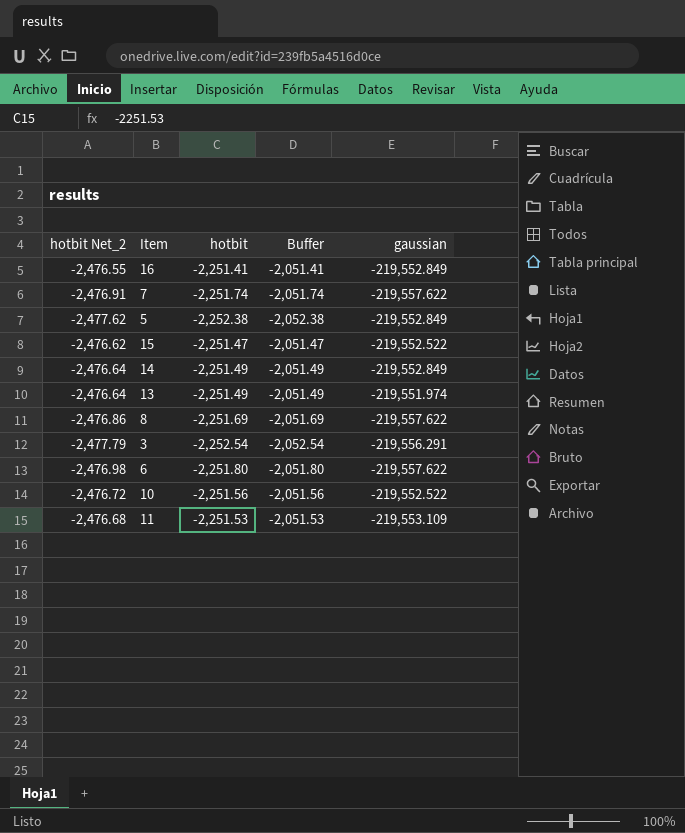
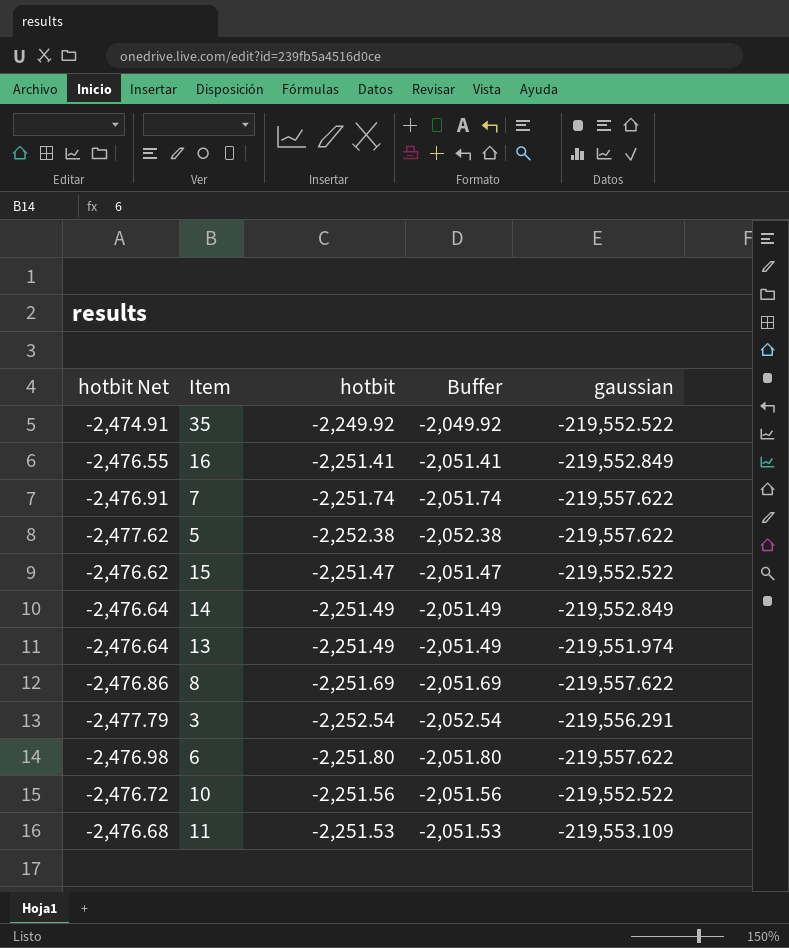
column name: hotbit Net_2 -> hotbit Net
row 35: none -> -2,474.91 | -2,249.92 | -2,049.92 | -219,552.522
5 | gaussian: -219,552.849 -> -219,557.622

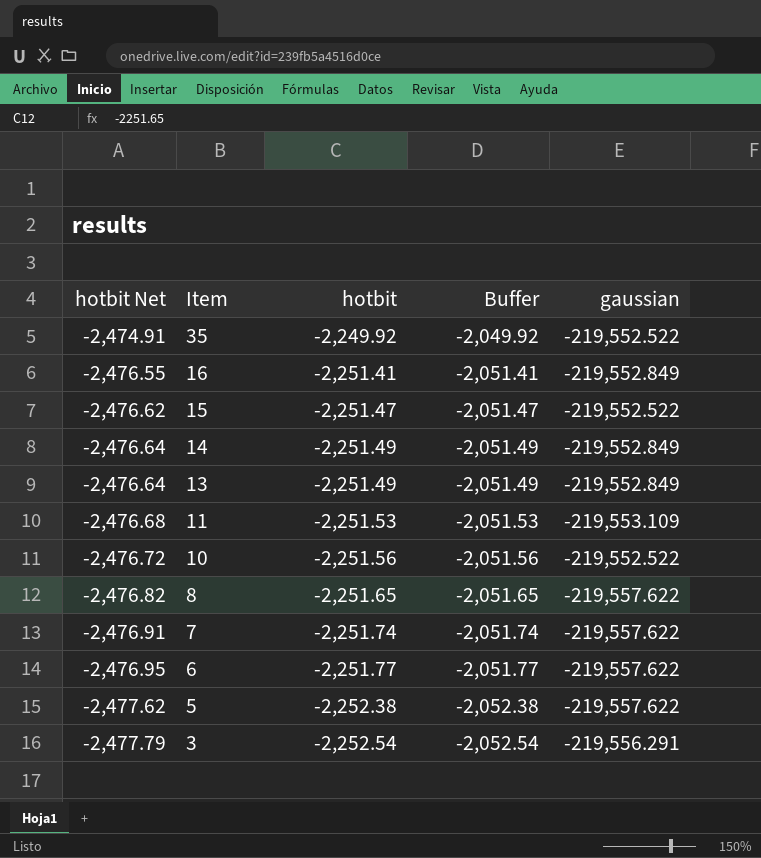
row order: none -> hotbit Net descending
13 | gaussian: -219,551.974 -> -219,552.849
8 | hotbit Net: -2,476.86 -> -2,476.82
8 | hotbit: -2,251.69 -> -2,251.65
8 | Buffer: -2,051.69 -> -2,051.65
6 | hotbit Net: -2,476.98 -> -2,476.95
6 | hotbit: -2,251.80 -> -2,251.77
6 | Buffer: -2,051.80 -> -2,051.77

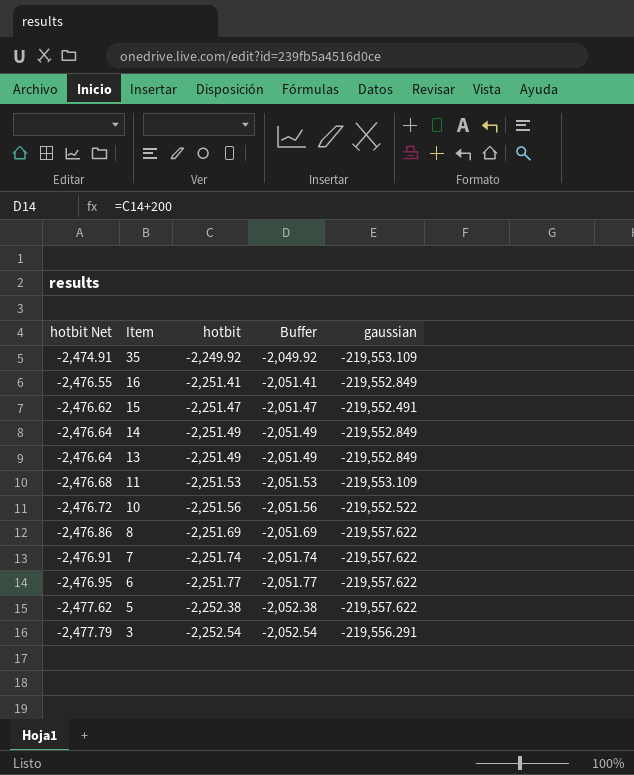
35 | gaussian: -219,552.522 -> -219,553.109
15 | gaussian: -219,552.522 -> -219,552.491
8 | hotbit Net: -2,476.82 -> -2,476.86
8 | hotbit: -2,251.65 -> -2,251.69
8 | Buffer: -2,051.65 -> -2,051.69

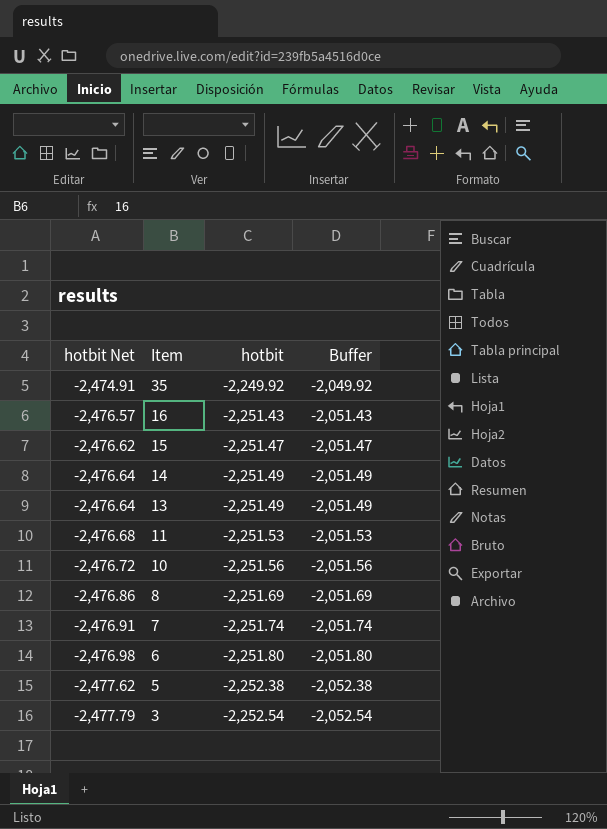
column gaussian | position: 5 -> none
16 | hotbit Net: -2,476.55 -> -2,476.57
16 | hotbit: -2,251.41 -> -2,251.43
16 | Buffer: -2,051.41 -> -2,051.43
6 | hotbit Net: -2,476.95 -> -2,476.98
6 | hotbit: -2,251.77 -> -2,251.80
6 | Buffer: -2,051.77 -> -2,051.80

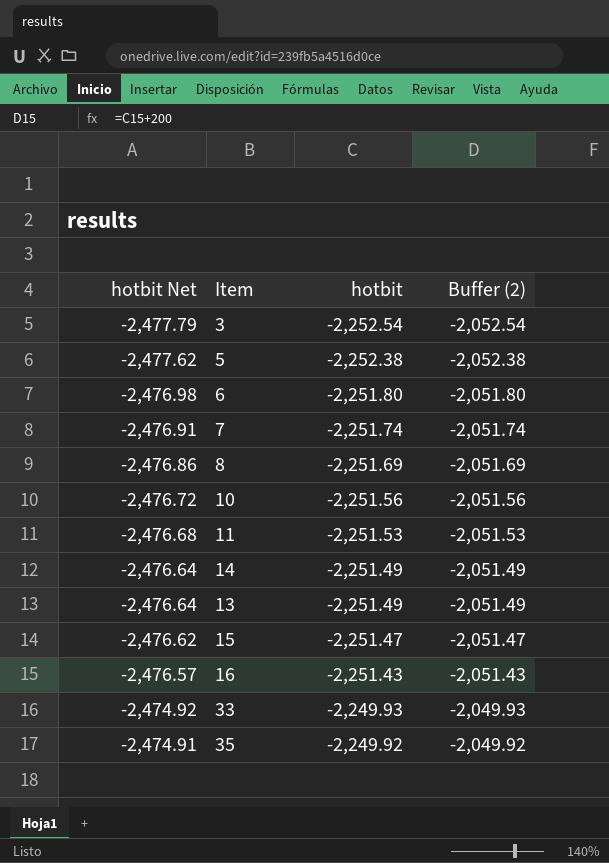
row order: hotbit Net descending -> hotbit Net ascending
column name: Buffer -> Buffer (2)
row 33: none -> -2,474.92 | -2,249.93 | -2,049.93

